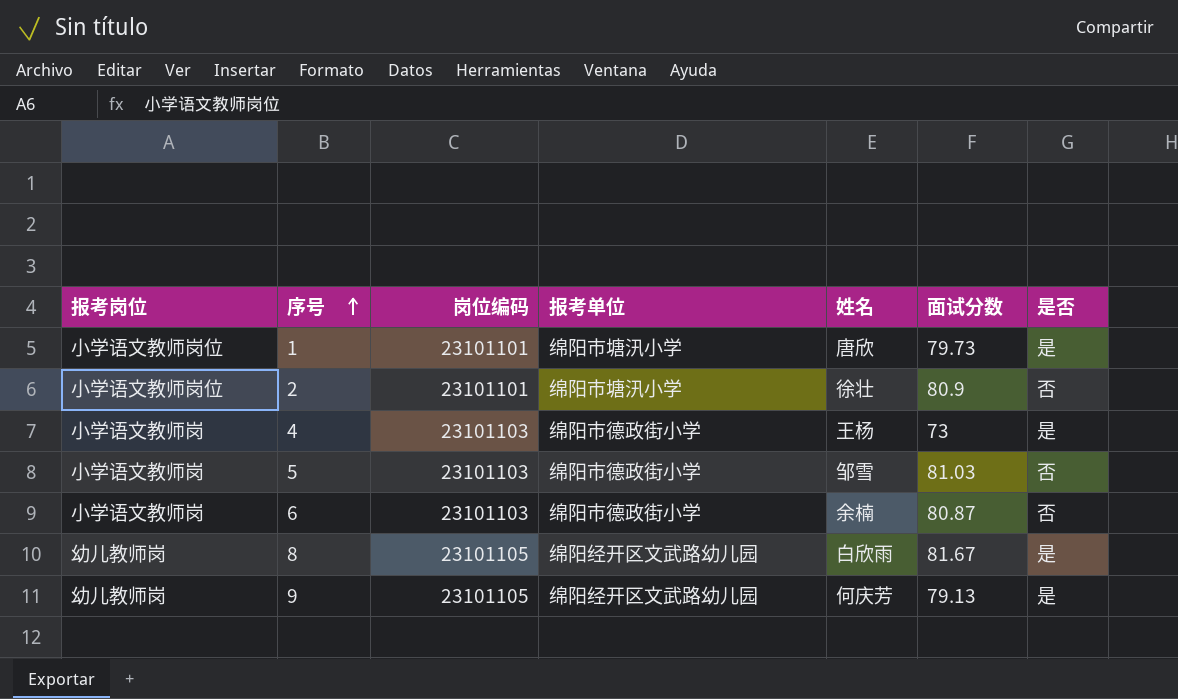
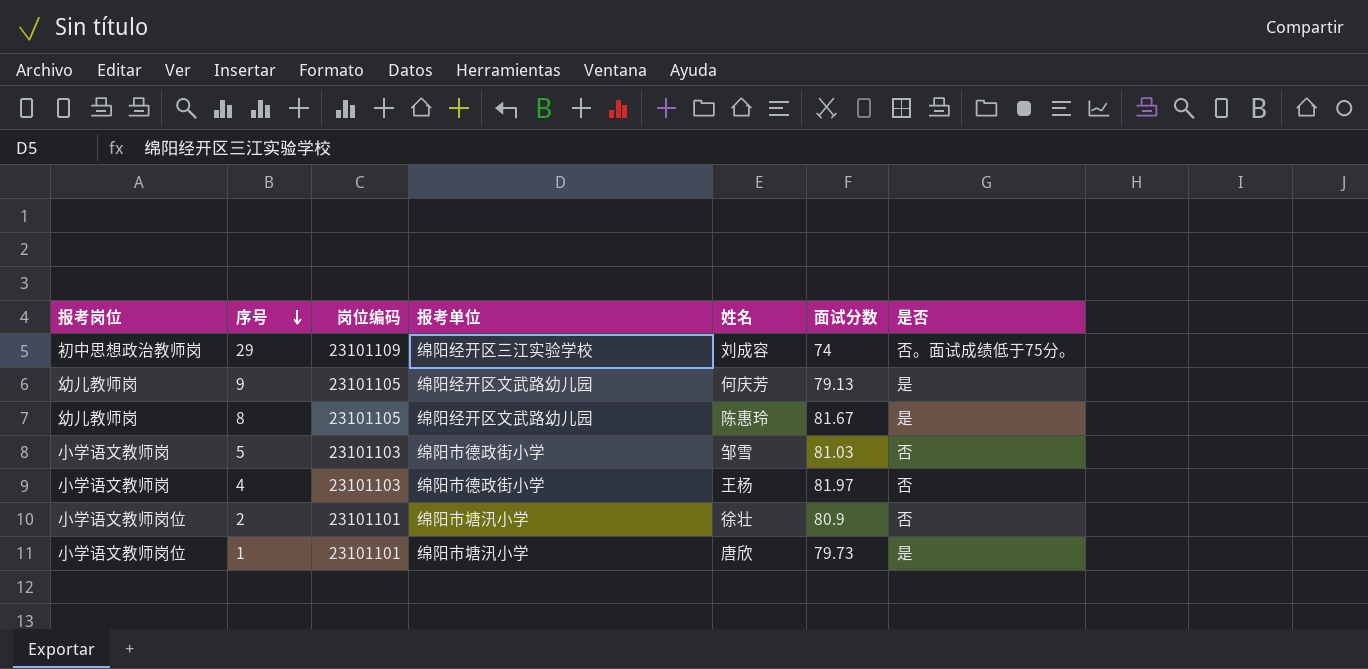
row order: 序号 ascending -> 序号 descending
row 6: 小学语文教师岗 | 23101103 | 绵阳市德政街小学 | 余楠 | 80.87 | 否 -> none
row 29: none -> 初中思想政治教师岗 | 23101109 | 绵阳经开区三江实验学校 | 刘成容 | 74 | 否。面试成绩低于75分。
8 | 姓名: 白欣雨 -> 陈惠玲
4 | 面试分数: 73 -> 81.97
4 | 是否: 是 -> 否

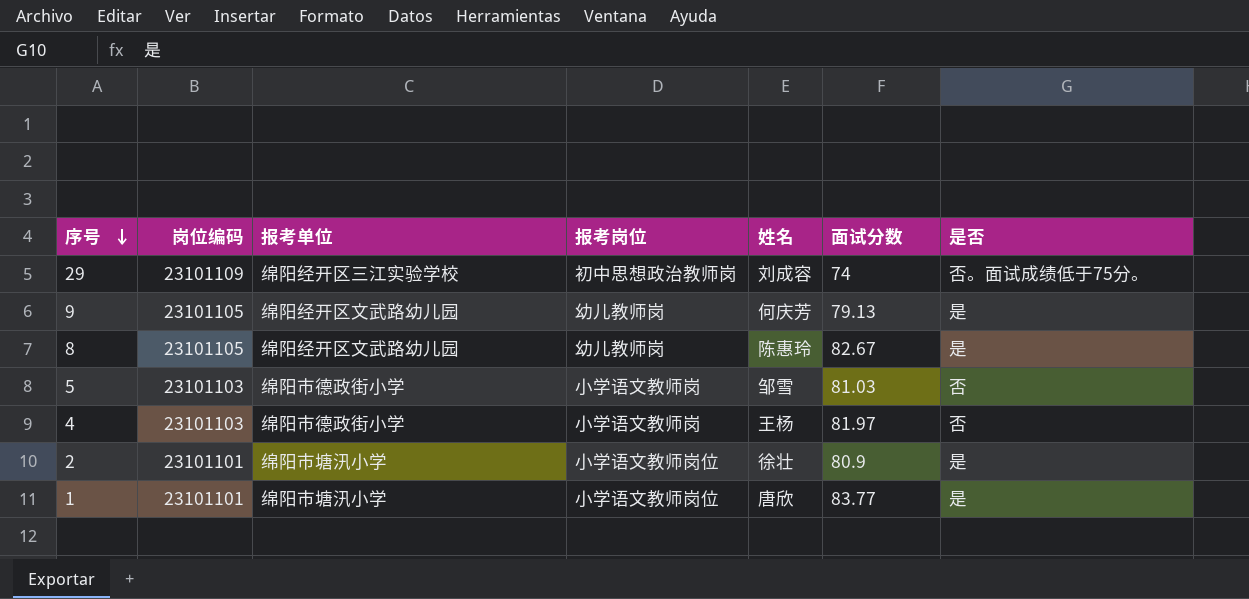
column 报考岗位 | position: 1 -> 4
8 | 面试分数: 81.67 -> 82.67
2 | 是否: 否 -> 是
1 | 面试分数: 79.73 -> 83.77

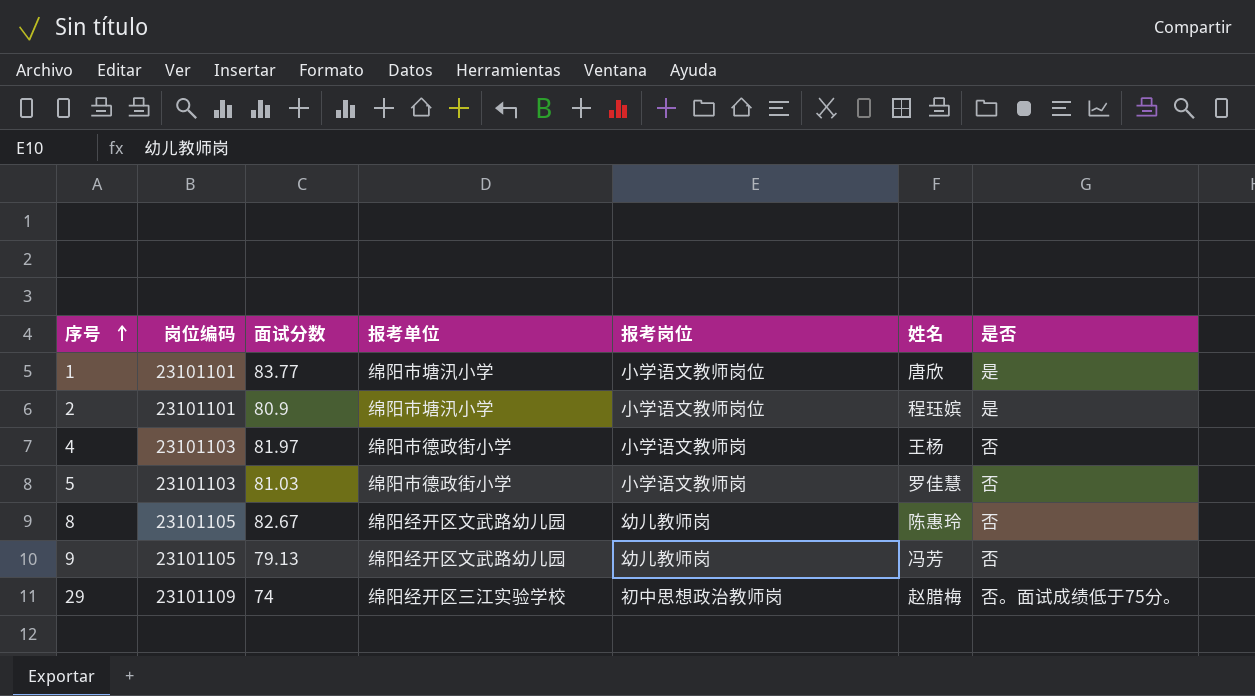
row order: 序号 descending -> 序号 ascending
column 面试分数 | position: 6 -> 3
2 | 姓名: 徐壮 -> 程珏嫔
5 | 姓名: 邹雪 -> 罗佳慧
8 | 是否: 是 -> 否
9 | 姓名: 何庆芳 -> 冯芳
9 | 是否: 是 -> 否
29 | 姓名: 刘成容 -> 赵腊梅

